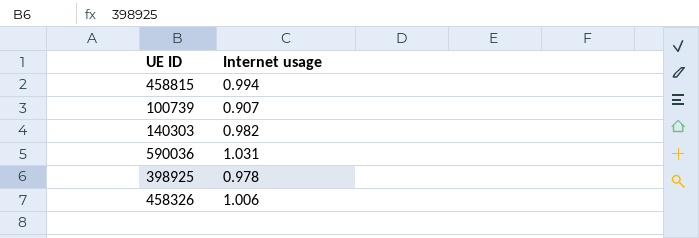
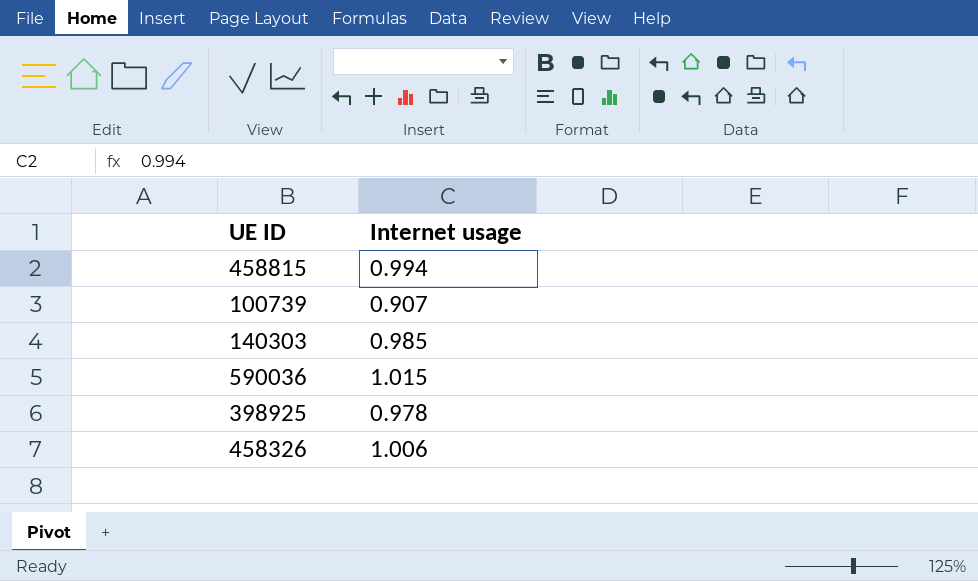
140303 | Internet usage: 0.982 -> 0.985
590036 | Internet usage: 1.031 -> 1.015

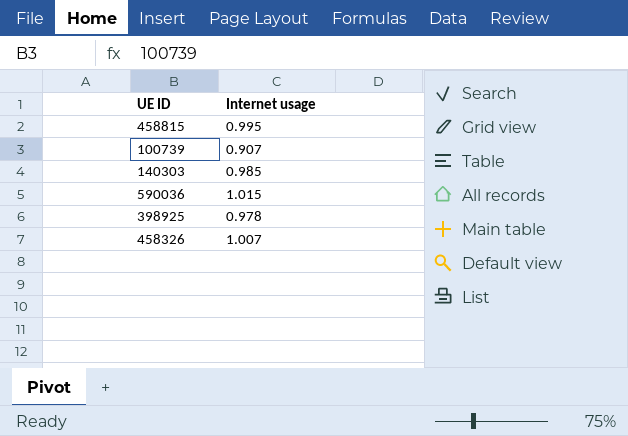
458815 | Internet usage: 0.994 -> 0.995
458326 | Internet usage: 1.006 -> 1.007

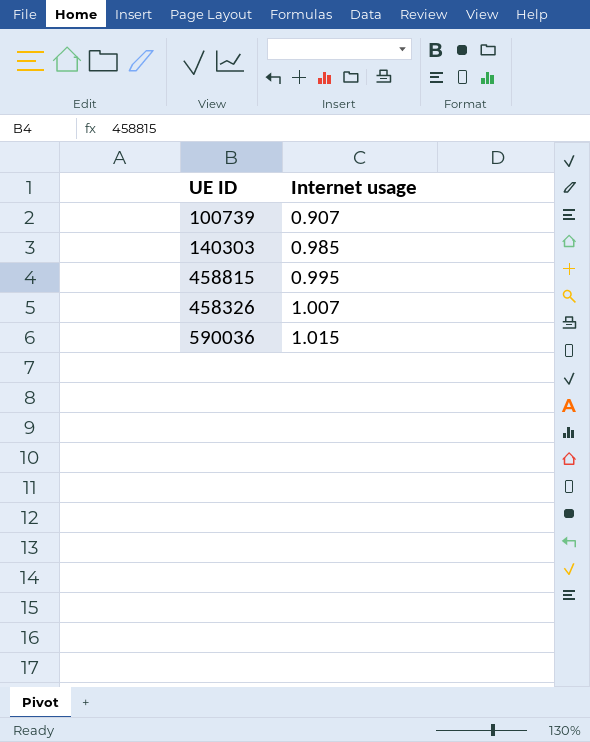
row order: none -> Internet usage ascending
row 398925: 0.978 -> none

